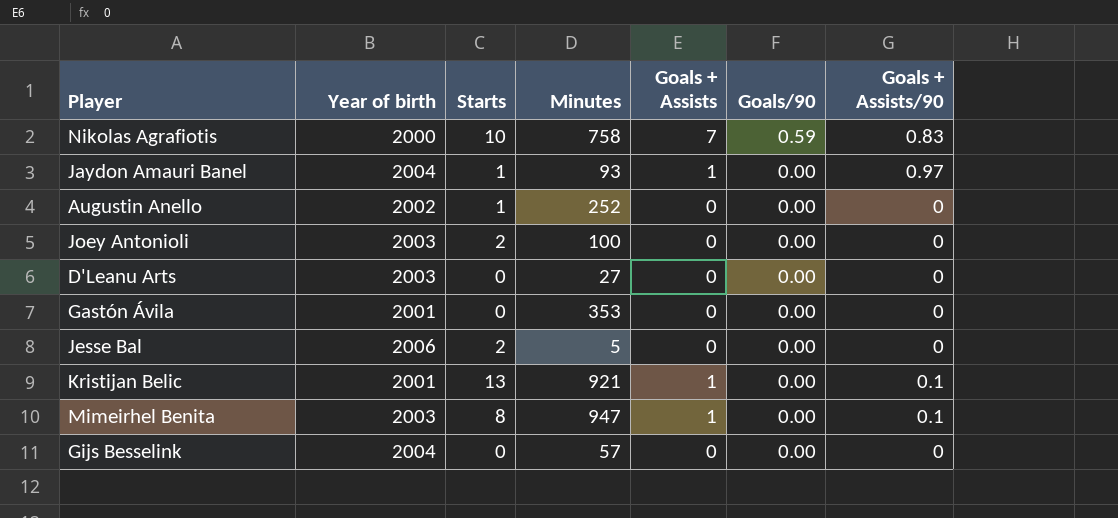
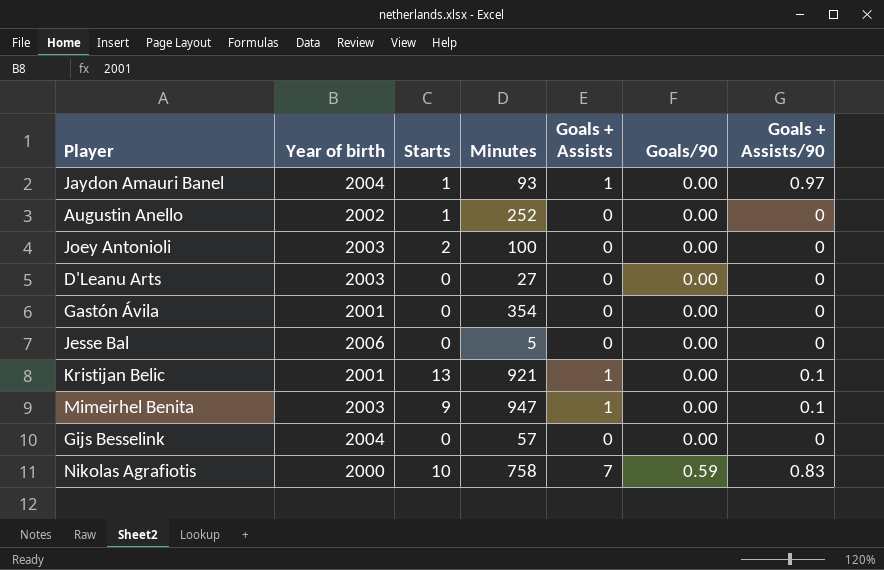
row order: Goals/90 descending -> Goals/90 ascending
Gastón Ávila | Minutes: 353 -> 354
Jesse Bal | Starts: 2 -> 0
Mimeirhel Benita | Starts: 8 -> 9

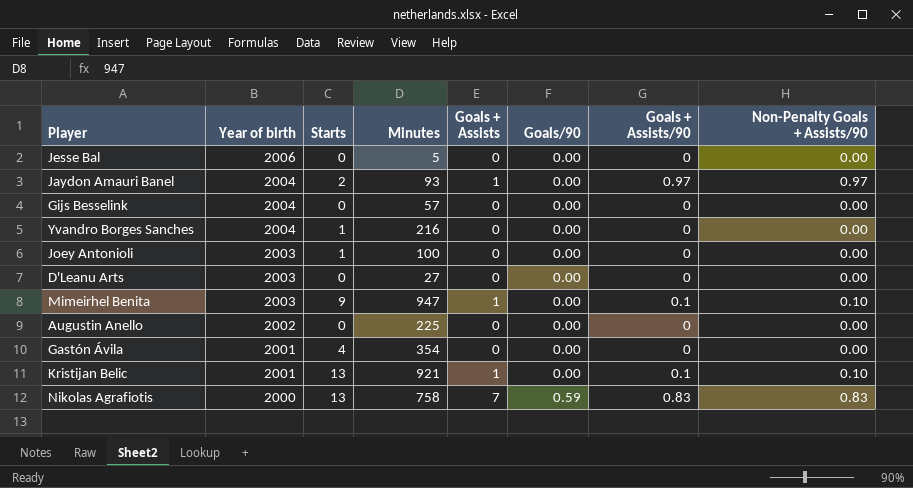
row order: Goals/90 ascending -> Year of birth descending
column Non-Penalty Goals + Assists/90 | position: none -> 8
Jaydon Amauri Banel | Starts: 1 -> 2
row Yvandro Borges Sanches: none -> 2004 | 1 | 216 | 0 | 0.00 | 0 | 0.00
Joey Antonioli | Starts: 2 -> 1
Augustin Anello | Starts: 1 -> 0
Augustin Anello | Minutes: 252 -> 225
Gastón Ávila | Starts: 0 -> 4
Nikolas Agrafiotis | Starts: 10 -> 13

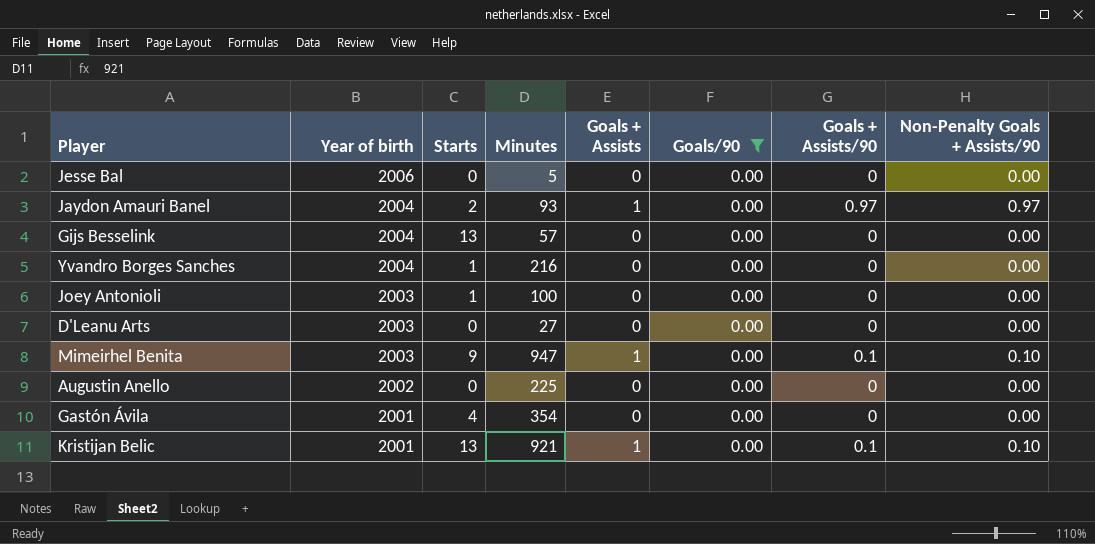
filter: none -> Goals/90 = 0.00
Gijs Besselink | Starts: 0 -> 13

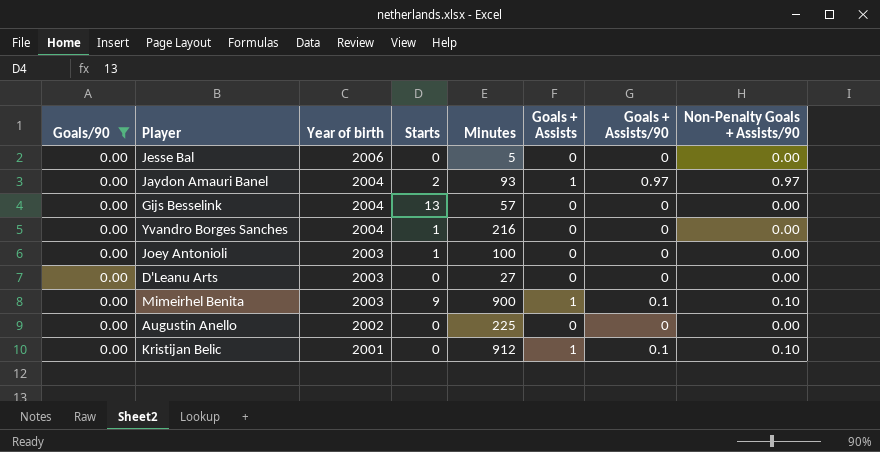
column Goals/90 | position: 6 -> 1
row Gastón Ávila: 2001 | 4 | 354 | 0 | 0.00 | 0 | 0.00 -> none
Mimeirhel Benita | Minutes: 947 -> 900
Kristijan Belic | Starts: 13 -> 0
Kristijan Belic | Minutes: 921 -> 912

